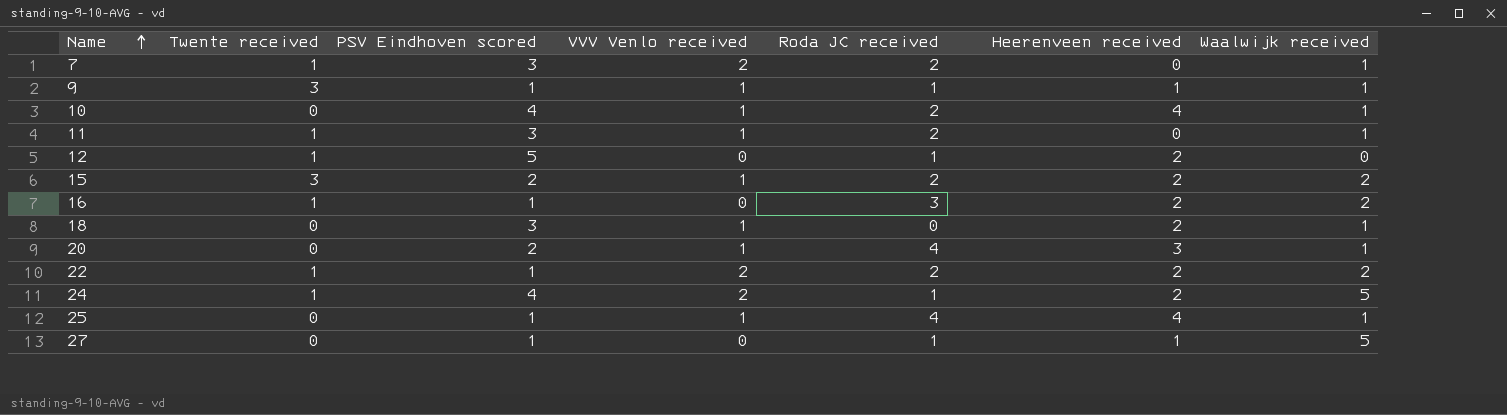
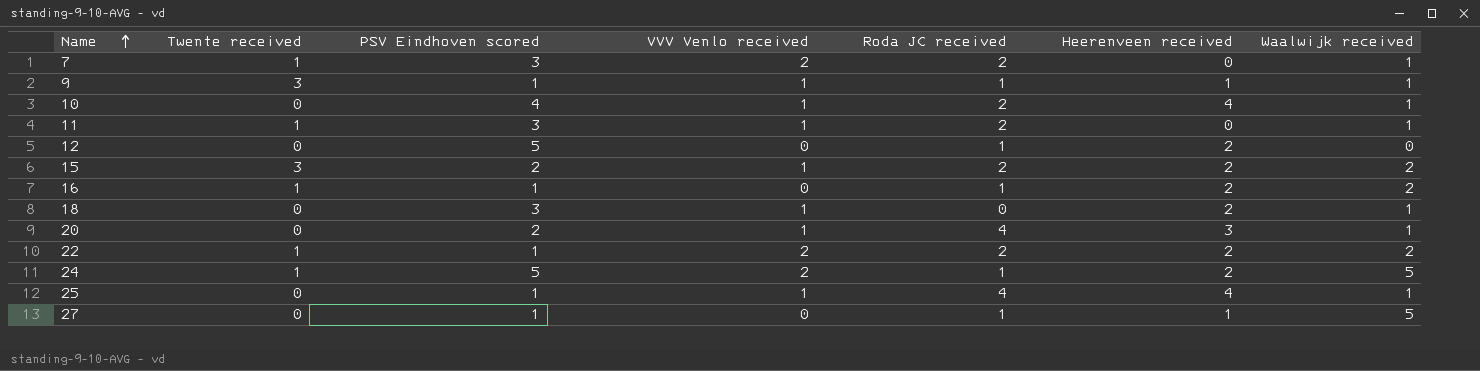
12 | Twente received: 1 -> 0
16 | Roda JC received: 3 -> 1
24 | PSV Eindhoven scored: 4 -> 5

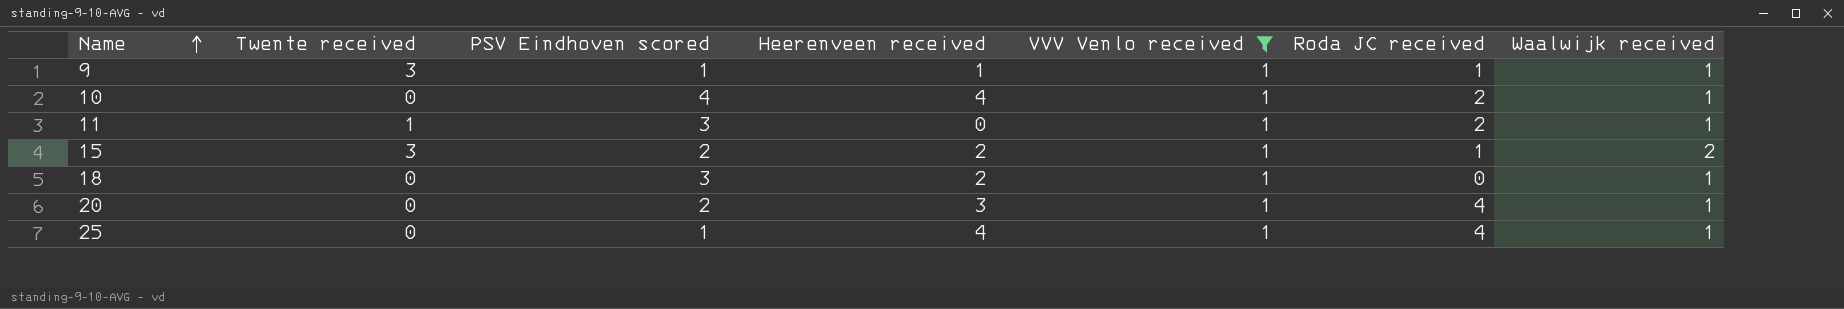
filter: none -> VVV Venlo received = 1
column Heerenveen received | position: 6 -> 4
15 | Roda JC received: 2 -> 1

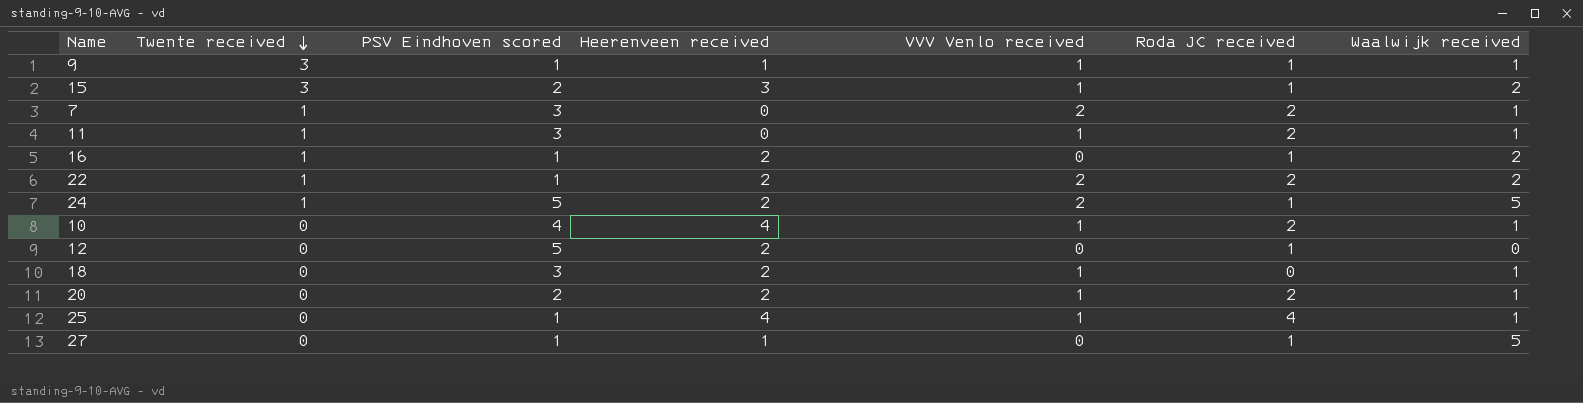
filter: VVV Venlo received = 1 -> none
row order: Name ascending -> Twente received descending
15 | Heerenveen received: 2 -> 3
20 | Heerenveen received: 3 -> 2
20 | Roda JC received: 4 -> 2

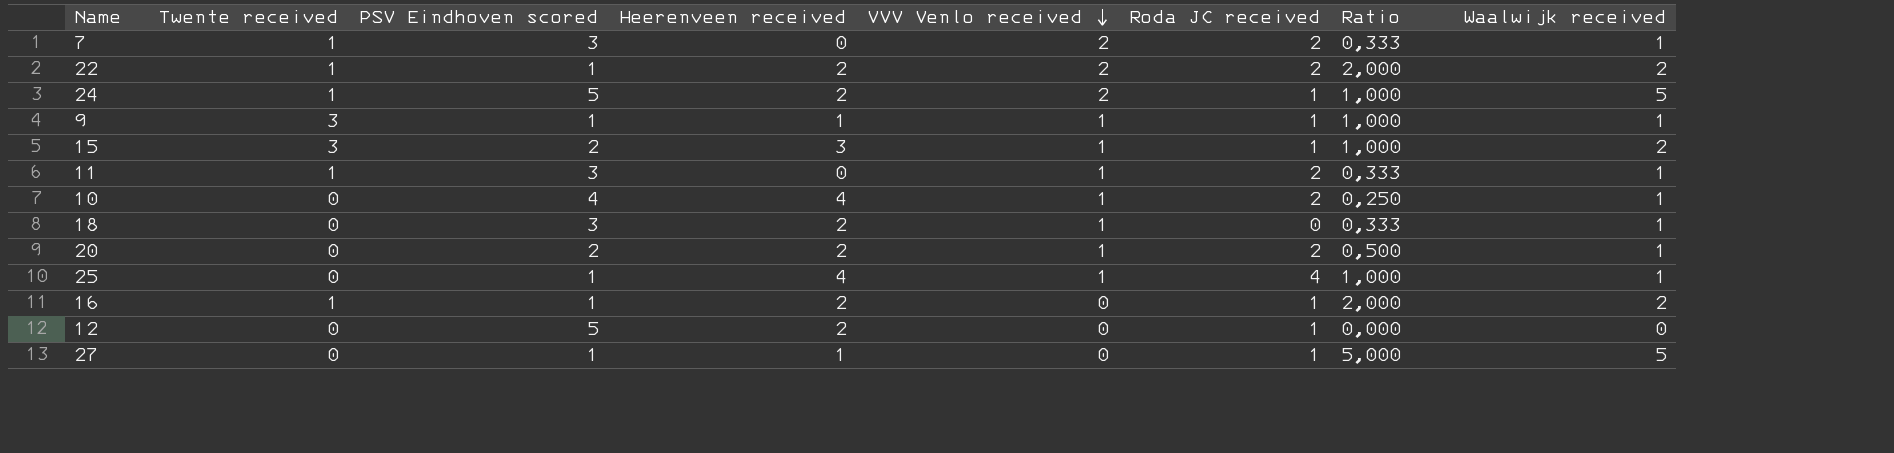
row order: Twente received descending -> VVV Venlo received descending
column Ratio | formula: none -> [Waalwijk received] / [PSV Eindhoven scored]

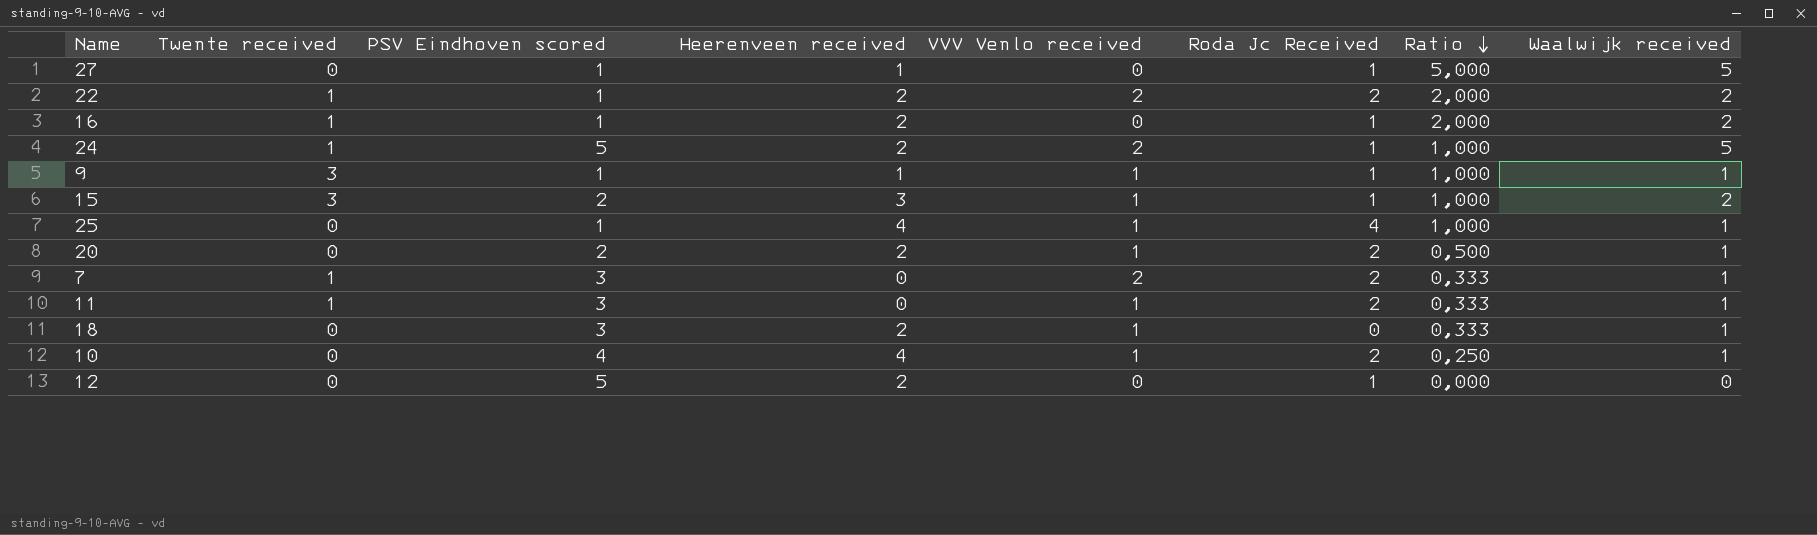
row order: VVV Venlo received descending -> Ratio descending
column name: Roda JC received -> Roda Jc Received

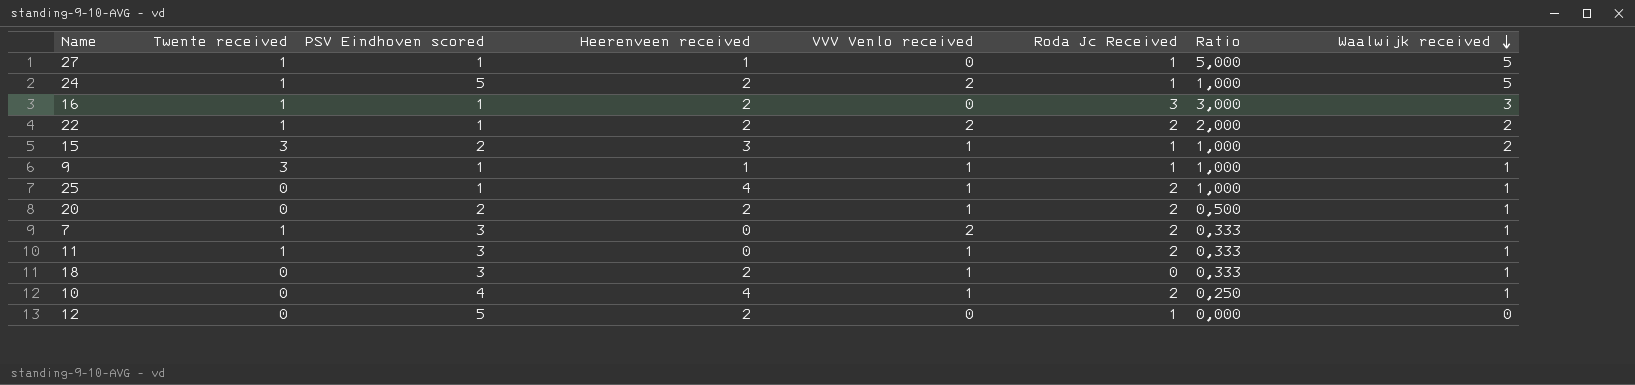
row order: Ratio descending -> Waalwijk received descending
27 | Twente received: 0 -> 1
16 | Roda Jc Received: 1 -> 3
16 | Ratio: 2,000 -> 3,000
16 | Waalwijk received: 2 -> 3
25 | Roda Jc Received: 4 -> 2

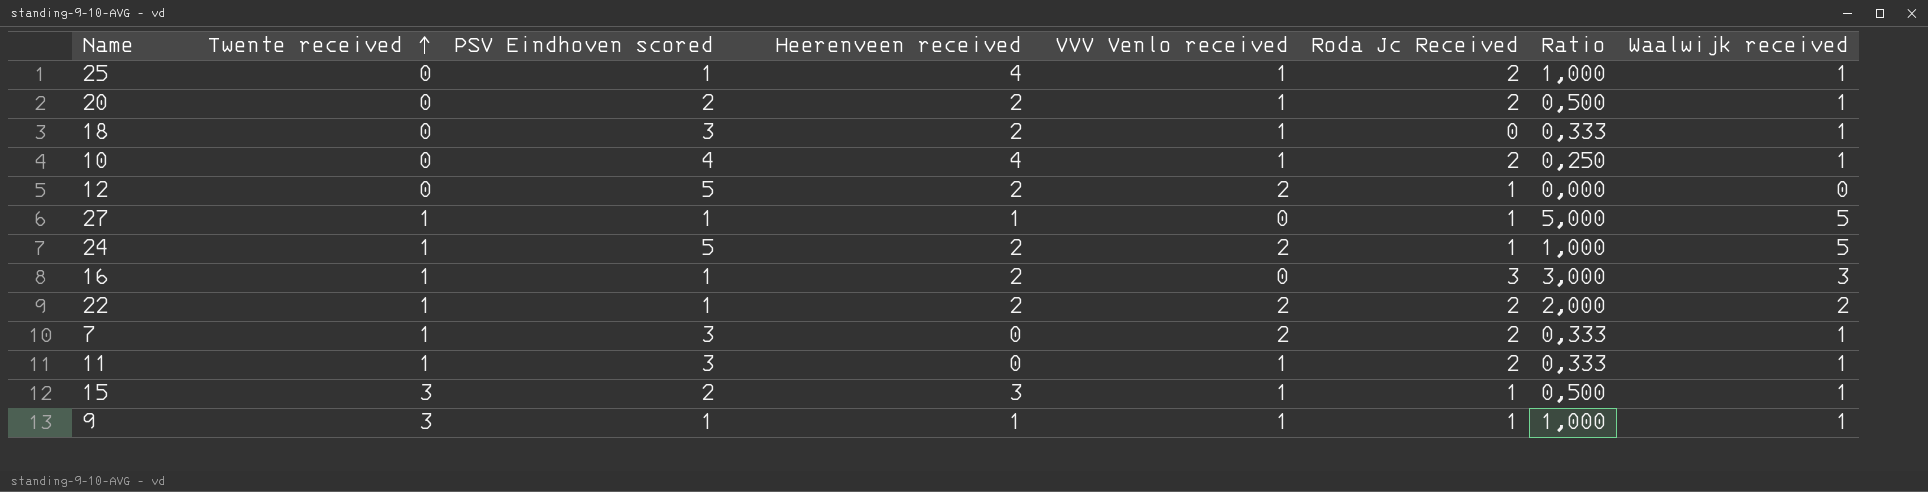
row order: Waalwijk received descending -> Twente received ascending
12 | VVV Venlo received: 0 -> 2
15 | Ratio: 1,000 -> 0,500
15 | Waalwijk received: 2 -> 1

